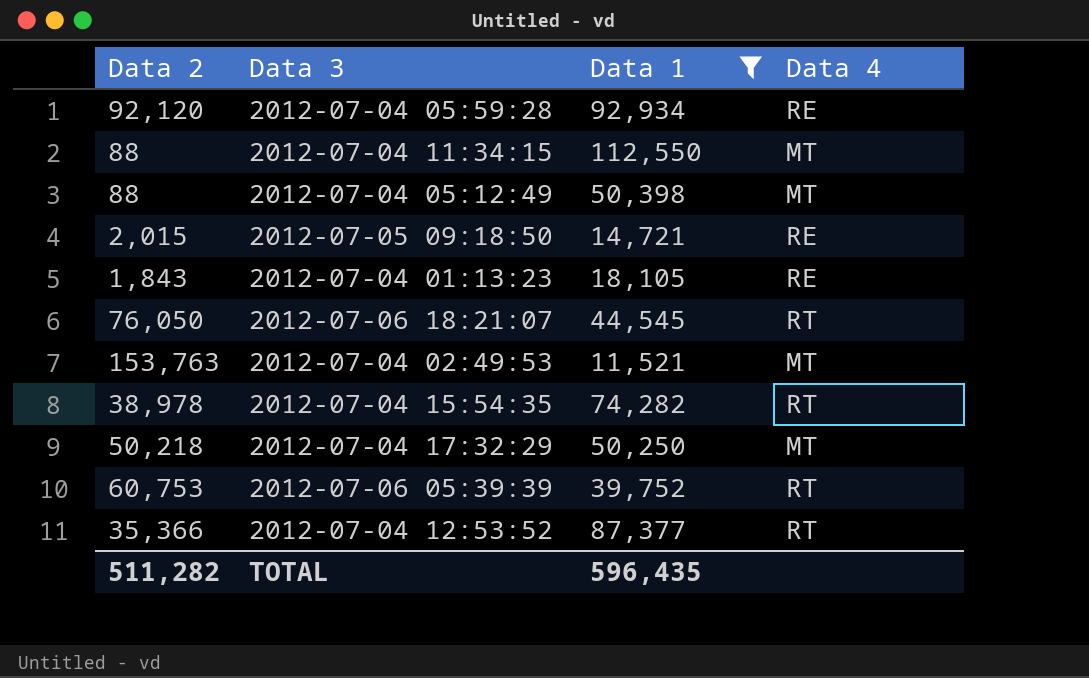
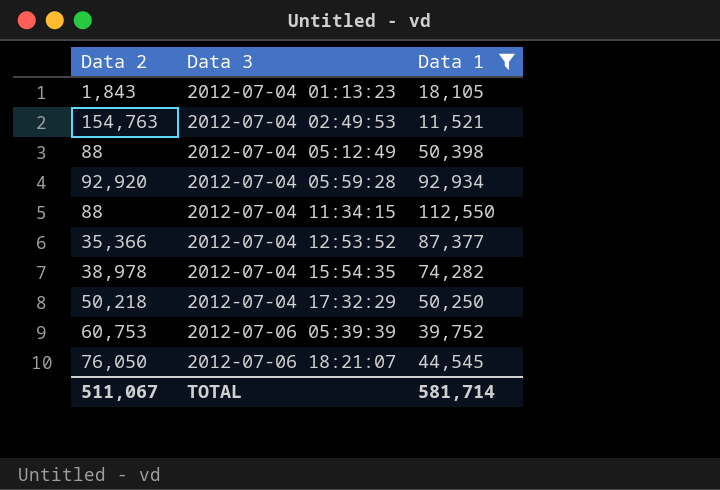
row order: none -> Data 3 ascending
column Data 4 | position: 4 -> none
row 2012-07-05 09:18:50: 2,015 | 14,721 | RE -> none
2012-07-04 02:49:53 | Data 2: 153,763 -> 154,763
2012-07-04 05:59:28 | Data 2: 92,120 -> 92,920
TOTAL | Data 2: 511,282 -> 511,067
TOTAL | Data 1: 596,435 -> 581,714

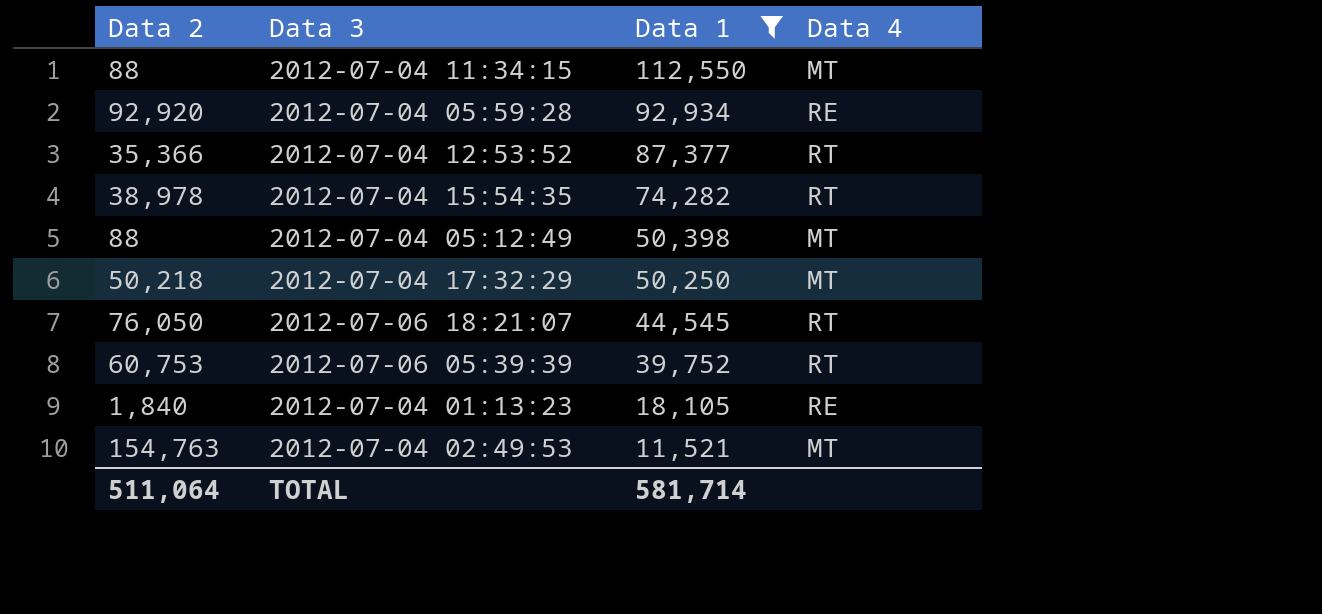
row order: Data 3 ascending -> Data 1 descending
column Data 4 | position: none -> 4
2012-07-04 01:13:23 | Data 2: 1,843 -> 1,840
TOTAL | Data 2: 511,067 -> 511,064

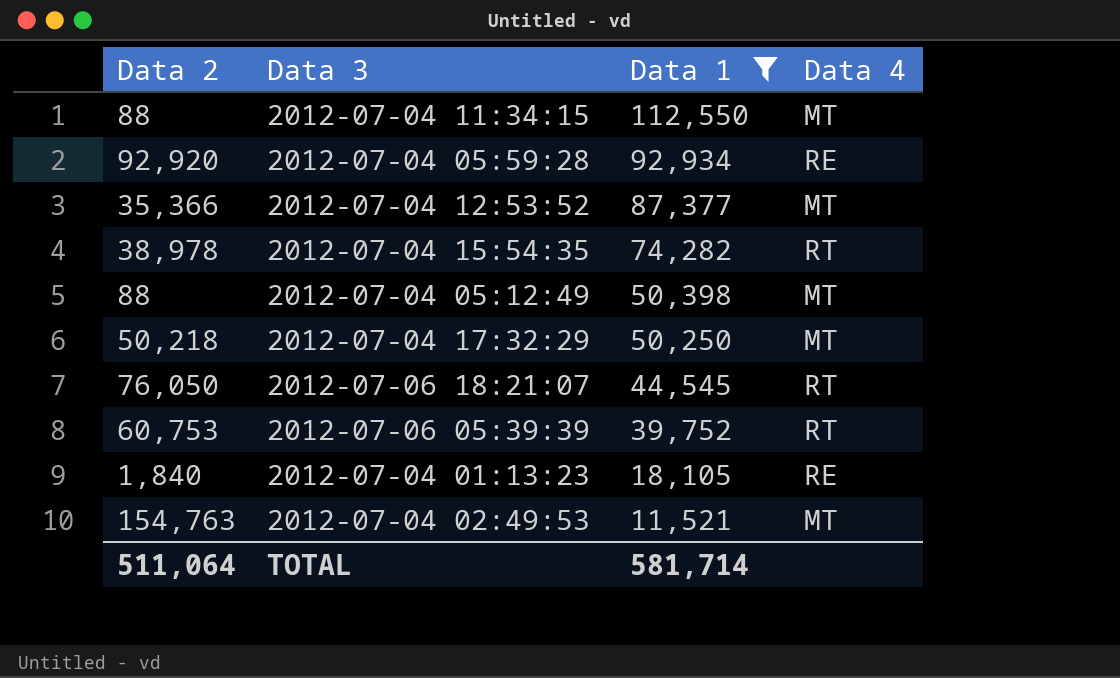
2012-07-04 12:53:52 | Data 4: RT -> MT

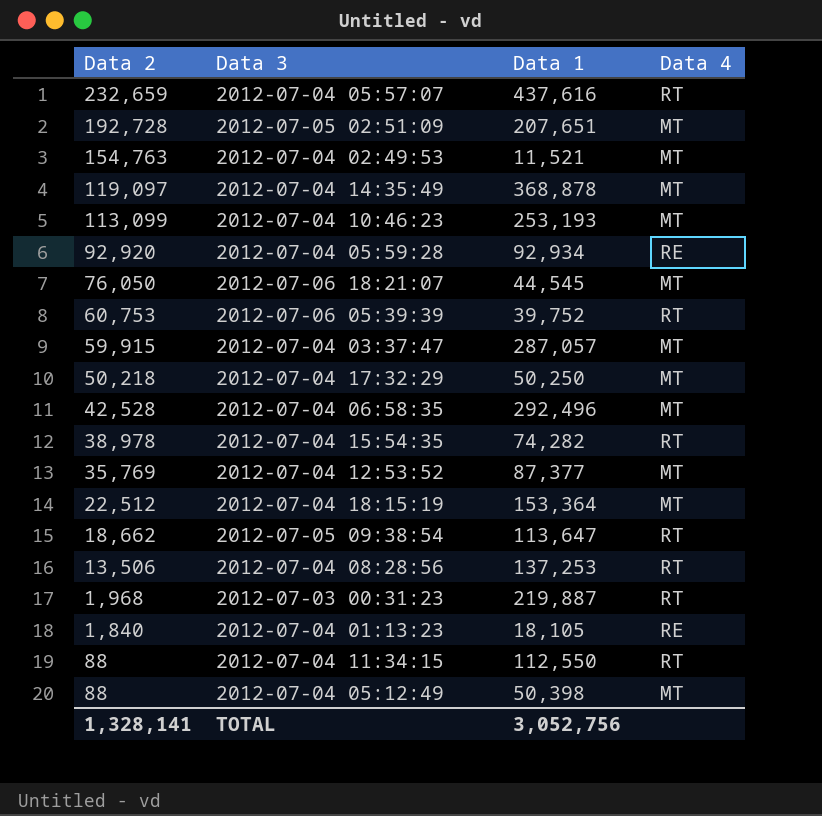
filter: Data 1 <= 112,550 -> none
row order: Data 1 descending -> Data 2 descending
2012-07-06 18:21:07 | Data 4: RT -> MT
2012-07-04 12:53:52 | Data 2: 35,366 -> 35,769
2012-07-04 11:34:15 | Data 4: MT -> RT
TOTAL | Data 2: 511,064 -> 1,328,141
TOTAL | Data 1: 581,714 -> 3,052,756

